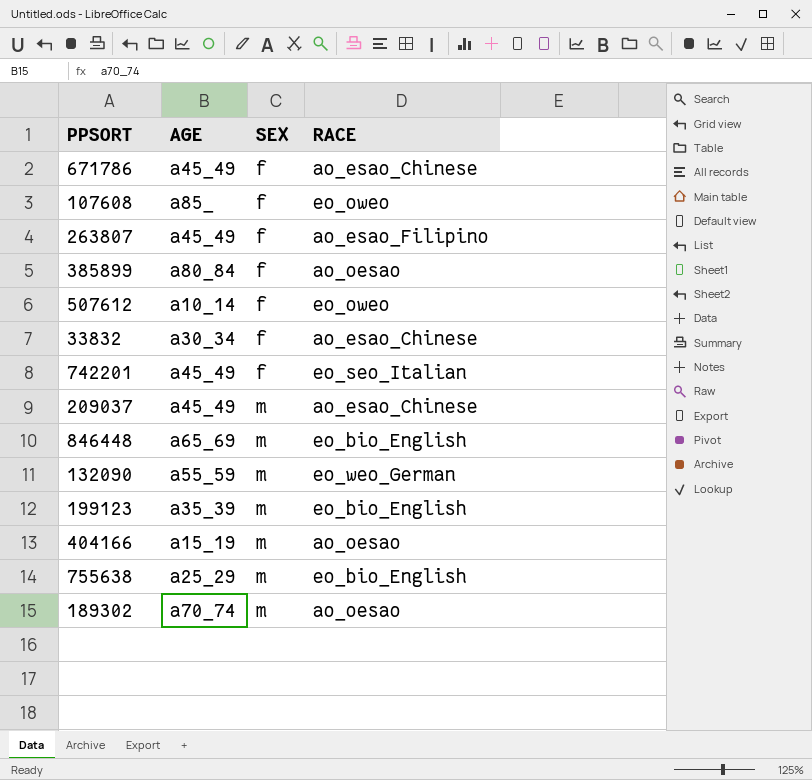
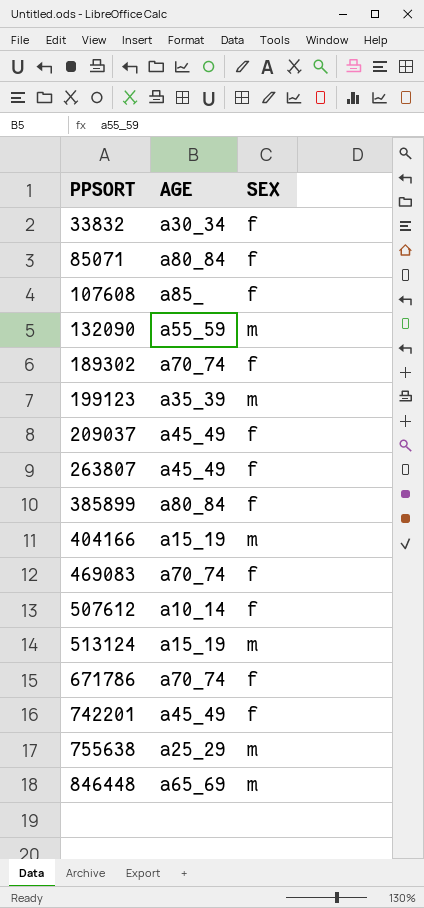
row order: SEX ascending -> PPSORT ascending
column RACE | position: 4 -> none
row 85071: none -> a80_84 | f
189302 | SEX: m -> f
209037 | SEX: m -> f
row 469083: none -> a70_74 | f
row 513124: none -> a15_19 | m
671786 | AGE: a45_49 -> a70_74

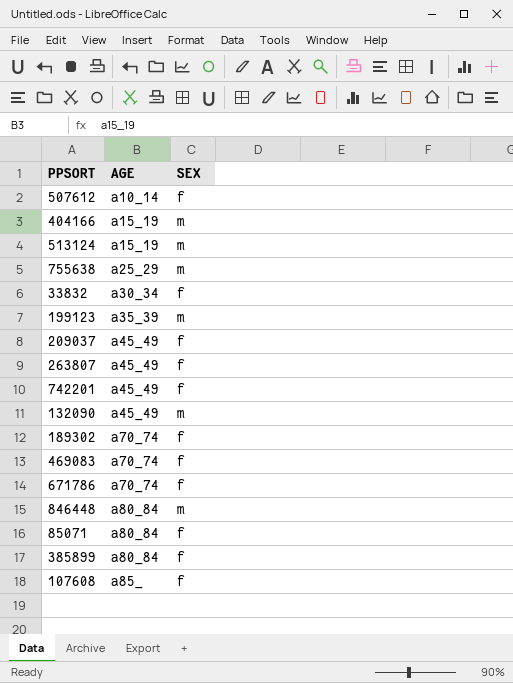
row order: PPSORT ascending -> AGE ascending
132090 | AGE: a55_59 -> a45_49
846448 | AGE: a65_69 -> a80_84

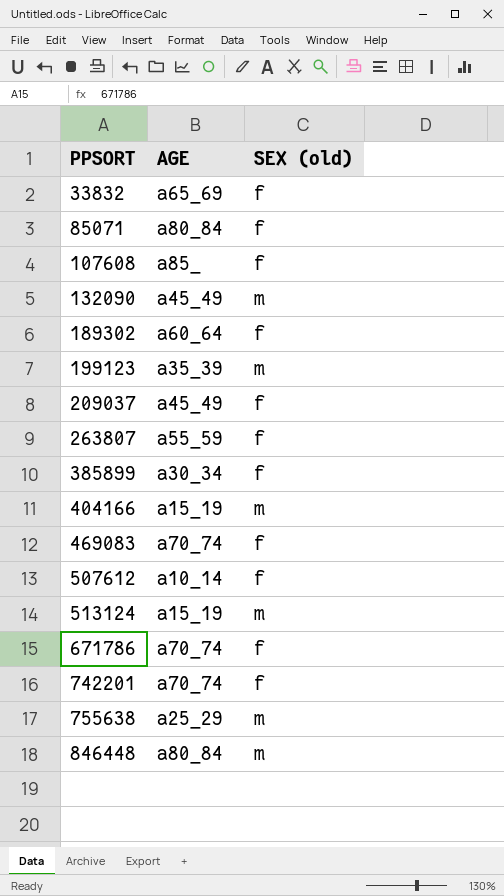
row order: AGE ascending -> PPSORT ascending
column name: SEX -> SEX (old)
33832 | AGE: a30_34 -> a65_69
189302 | AGE: a70_74 -> a60_64
263807 | AGE: a45_49 -> a55_59
385899 | AGE: a80_84 -> a30_34
742201 | AGE: a45_49 -> a70_74

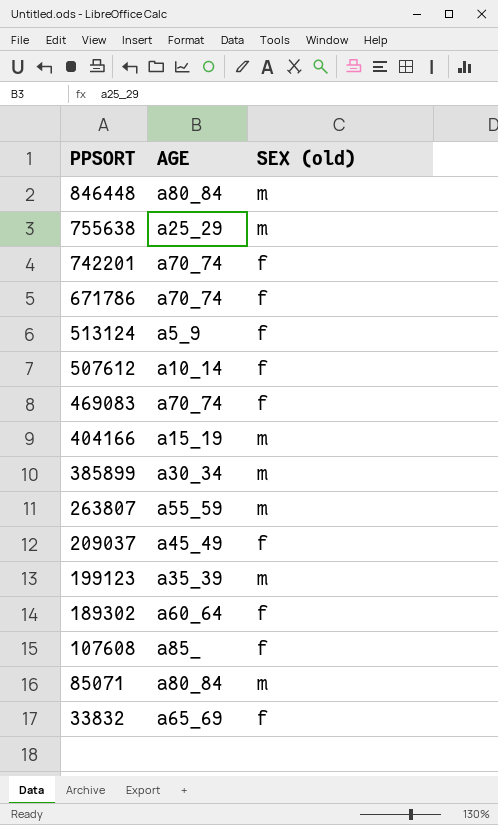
row order: PPSORT ascending -> PPSORT descending
row 132090: a45_49 | m -> none
513124 | AGE: a15_19 -> a5_9
513124 | SEX (old): m -> f
385899 | SEX (old): f -> m
263807 | SEX (old): f -> m
85071 | SEX (old): f -> m

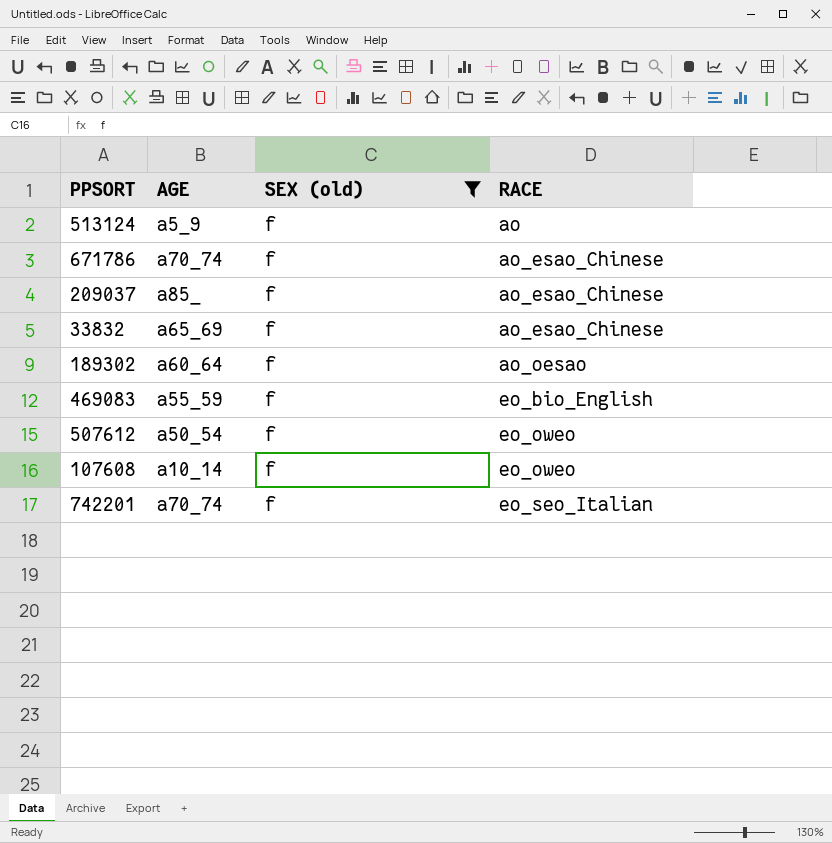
filter: none -> SEX (old) = f
row order: PPSORT descending -> RACE ascending
column RACE | position: none -> 4
209037 | AGE: a45_49 -> a85_
469083 | AGE: a70_74 -> a55_59
507612 | AGE: a10_14 -> a50_54
107608 | AGE: a85_ -> a10_14

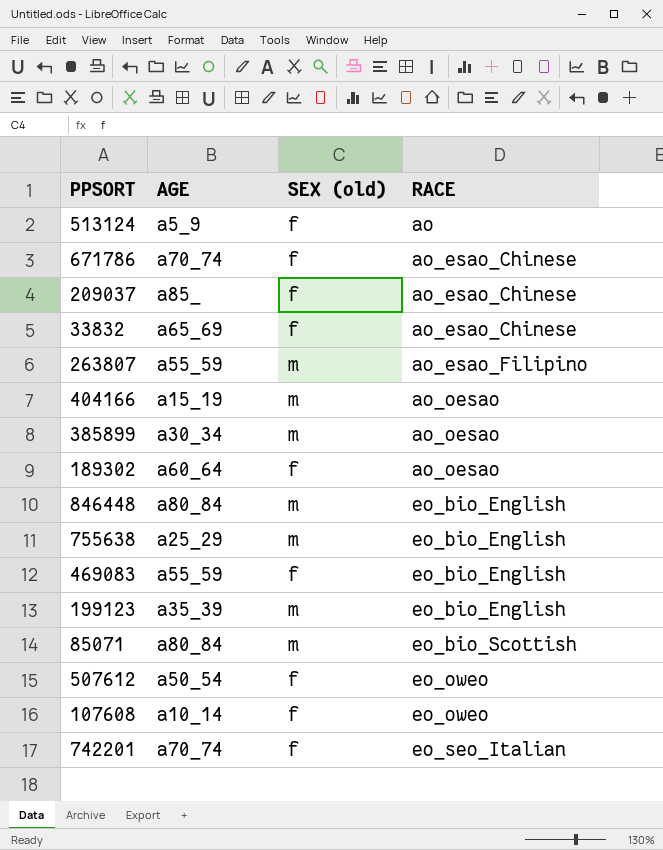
filter: SEX (old) = f -> none

